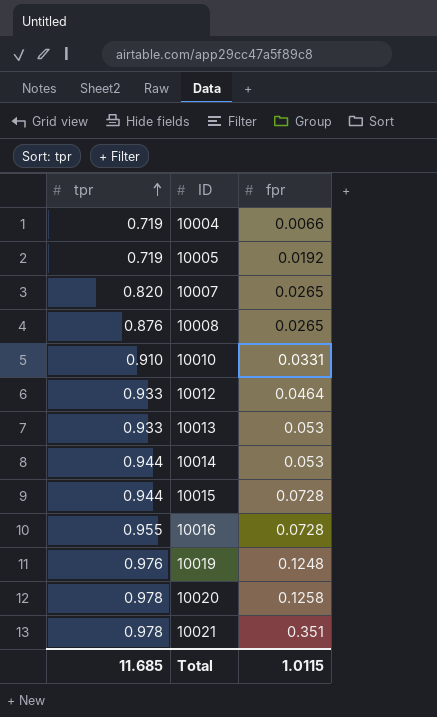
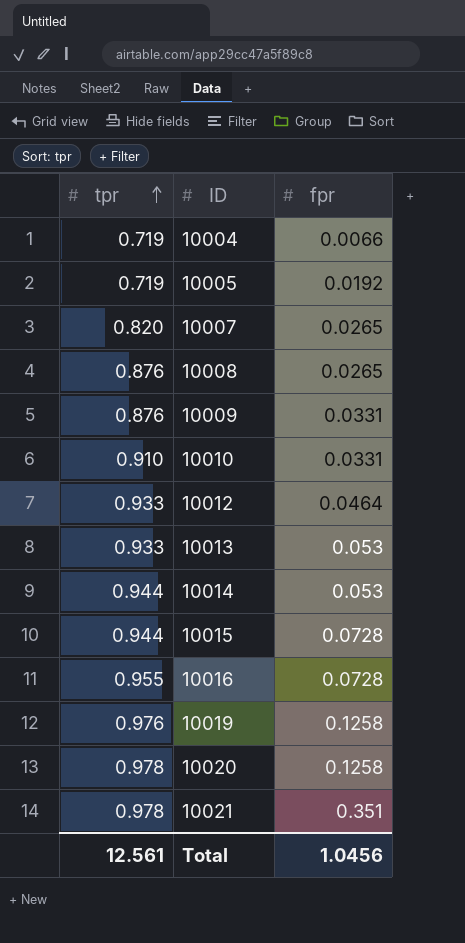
row 10009: none -> 0.876 | 0.0331
10019 | fpr: 0.1248 -> 0.1258
Total | tpr: 11.685 -> 12.561
Total | fpr: 1.0115 -> 1.0456

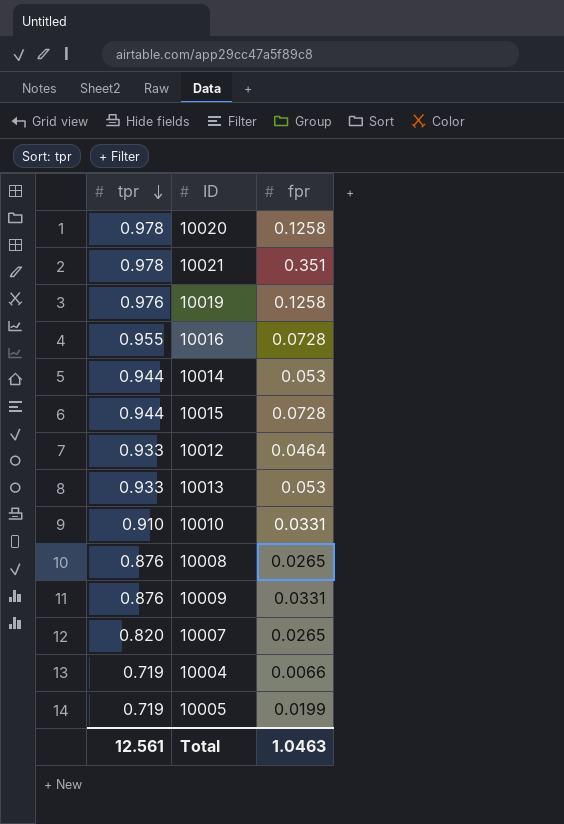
row order: tpr ascending -> tpr descending
10005 | fpr: 0.0192 -> 0.0199
Total | fpr: 1.0456 -> 1.0463

